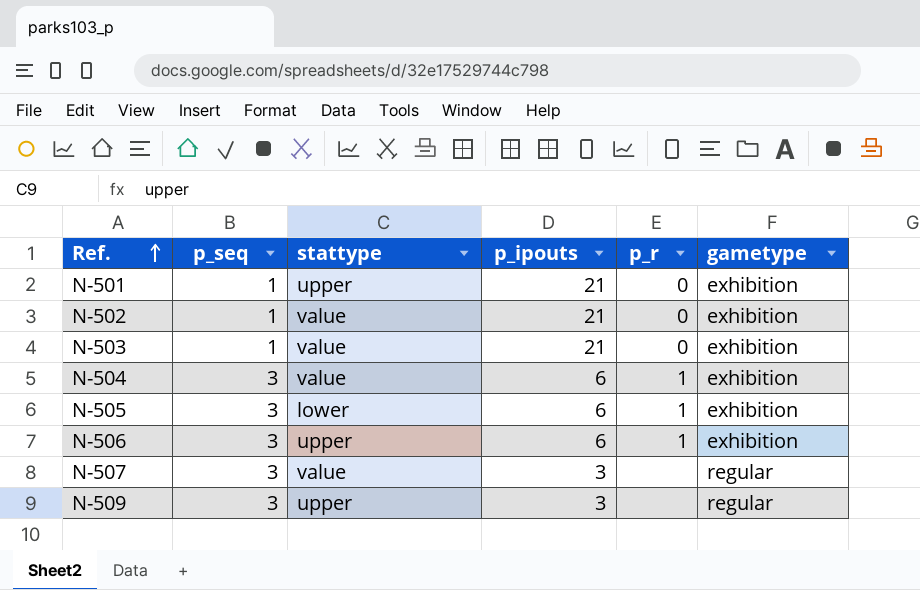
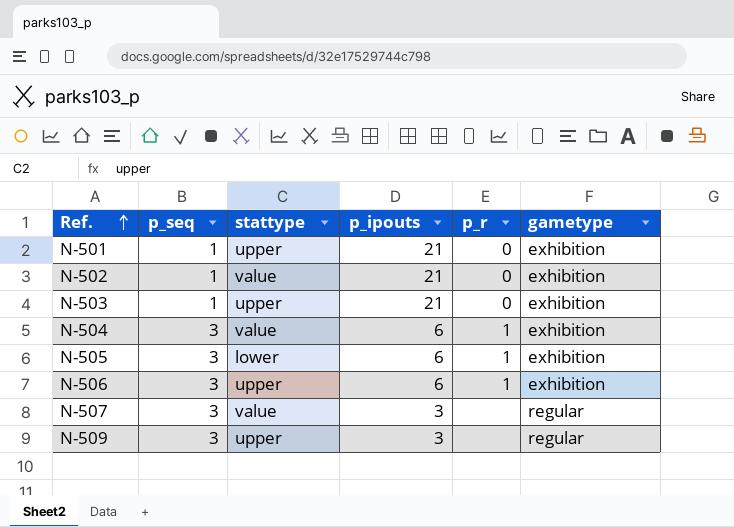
N-503 | stattype: value -> upper

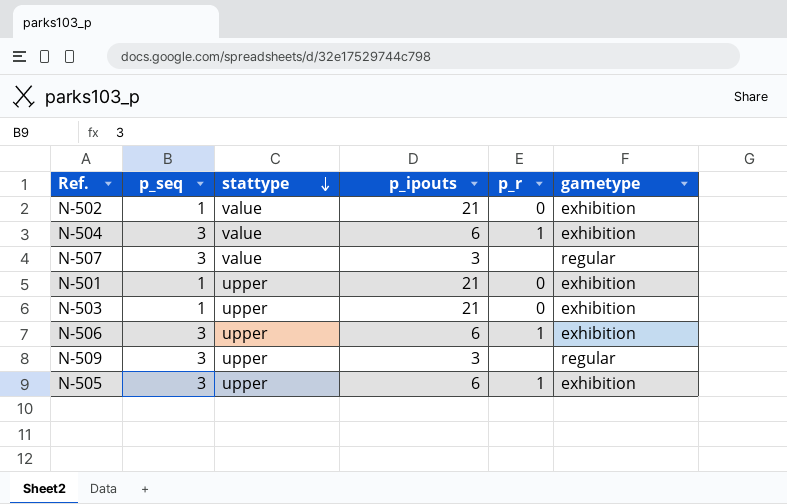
row order: Ref. ascending -> stattype descending
N-505 | stattype: lower -> upper

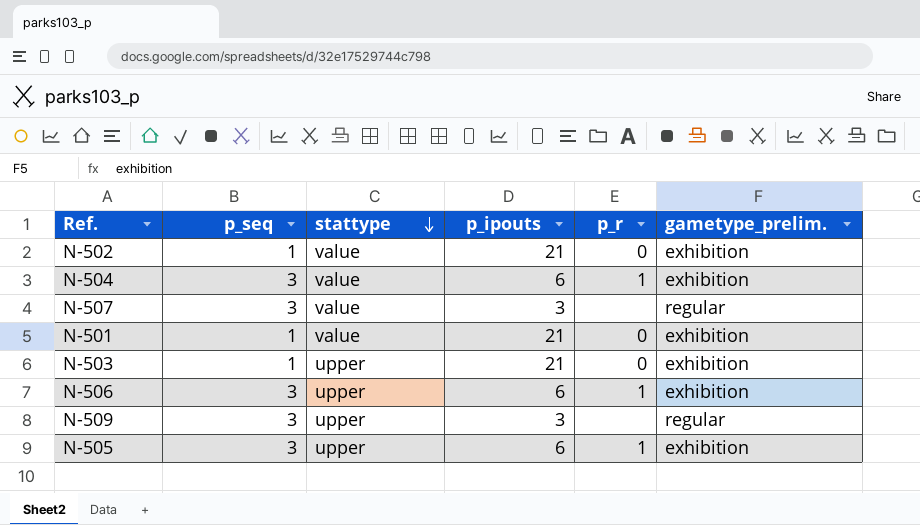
column name: gametype -> gametype_prelim.
N-501 | stattype: upper -> value

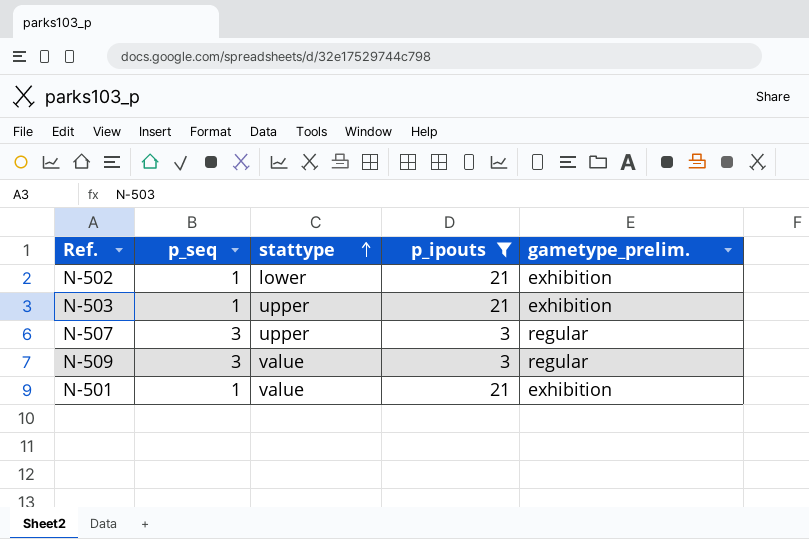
filter: none -> p_ipouts != 6
row order: stattype descending -> stattype ascending
column p_r | position: 5 -> none
N-502 | stattype: value -> lower
N-507 | stattype: value -> upper
N-509 | stattype: upper -> value

